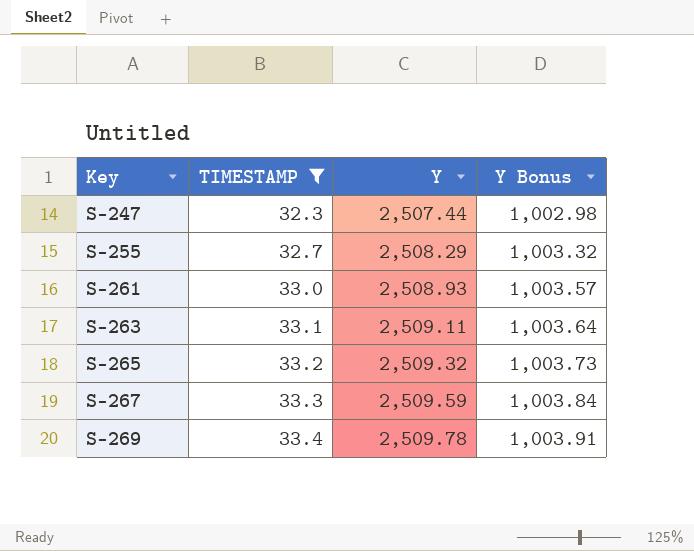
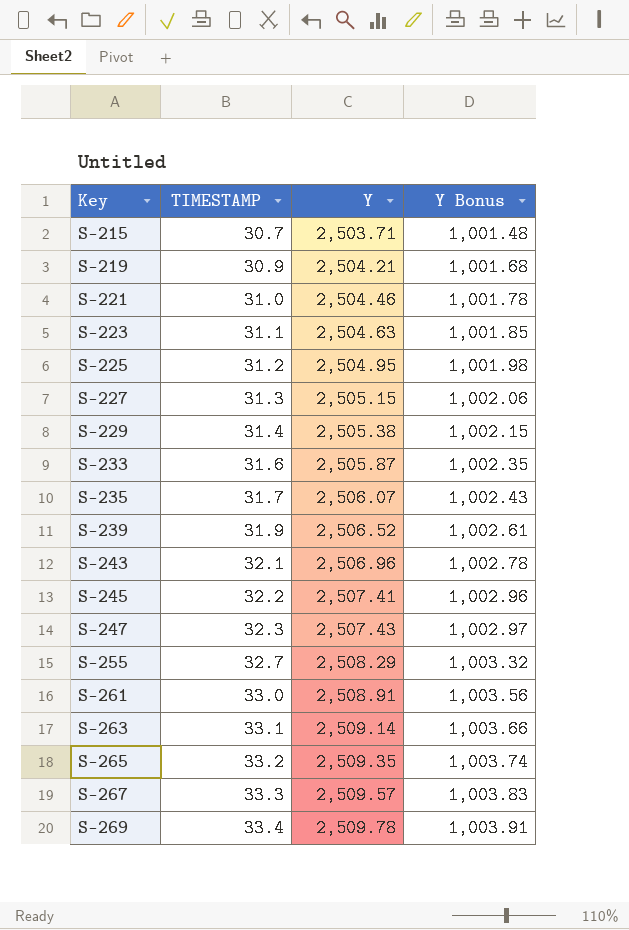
filter: TIMESTAMP >= 32.3 -> none
S-247 | Y: 2,507.44 -> 2,507.43
S-247 | Y Bonus: 1,002.98 -> 1,002.97
S-261 | Y: 2,508.93 -> 2,508.91
S-261 | Y Bonus: 1,003.57 -> 1,003.56
S-263 | Y: 2,509.11 -> 2,509.14
S-263 | Y Bonus: 1,003.64 -> 1,003.66
S-265 | Y: 2,509.32 -> 2,509.35
S-265 | Y Bonus: 1,003.73 -> 1,003.74
S-267 | Y: 2,509.59 -> 2,509.57
S-267 | Y Bonus: 1,003.84 -> 1,003.83

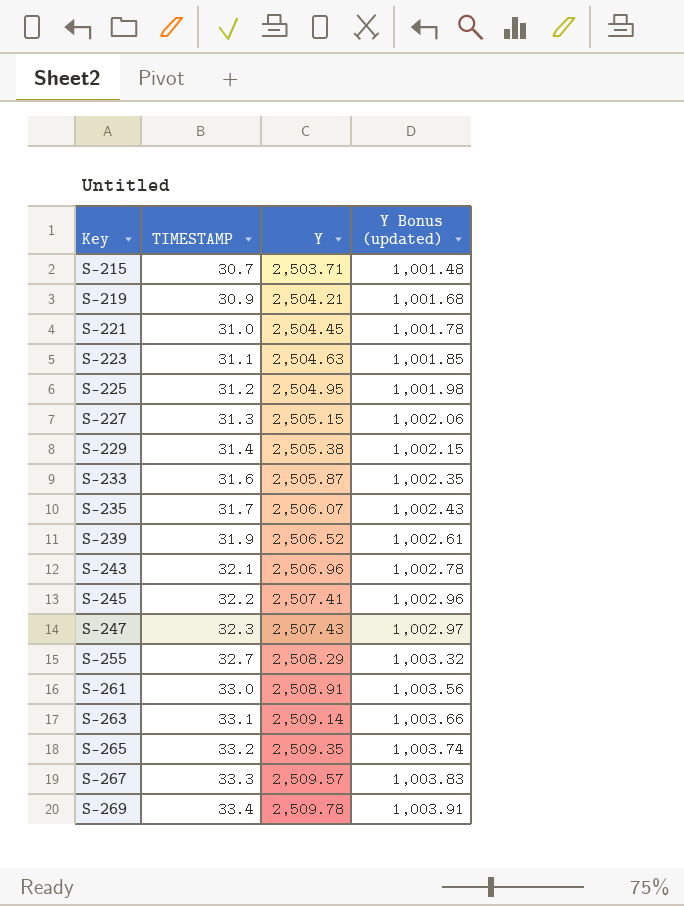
column name: Y Bonus -> Y Bonus (updated)
S-221 | Y: 2,504.46 -> 2,504.45

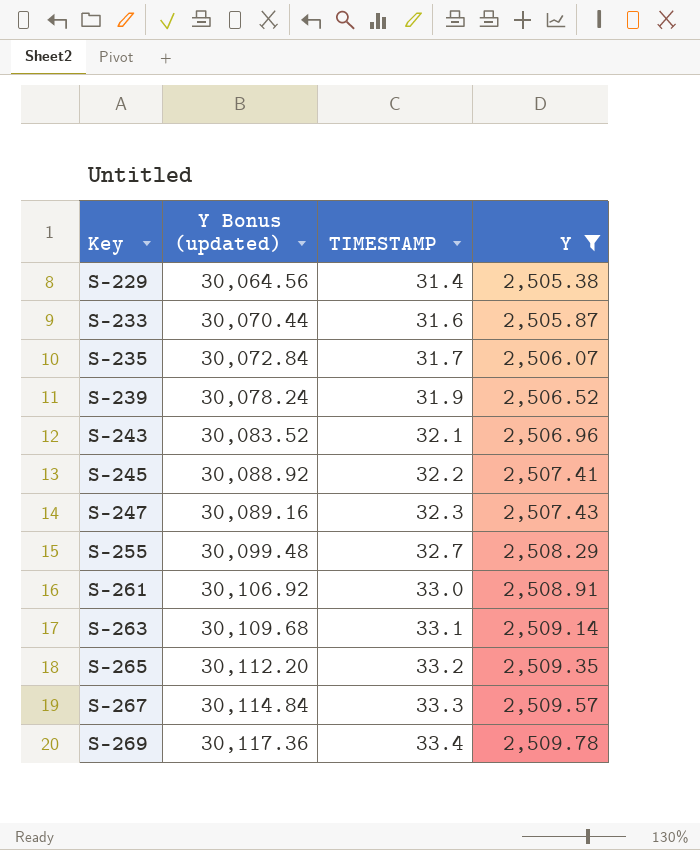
filter: none -> Y >= 2,505.38
column Y Bonus (updated) | formula: [Y] * 0.4 -> [Y] * 12
column Y Bonus (updated) | position: 4 -> 2

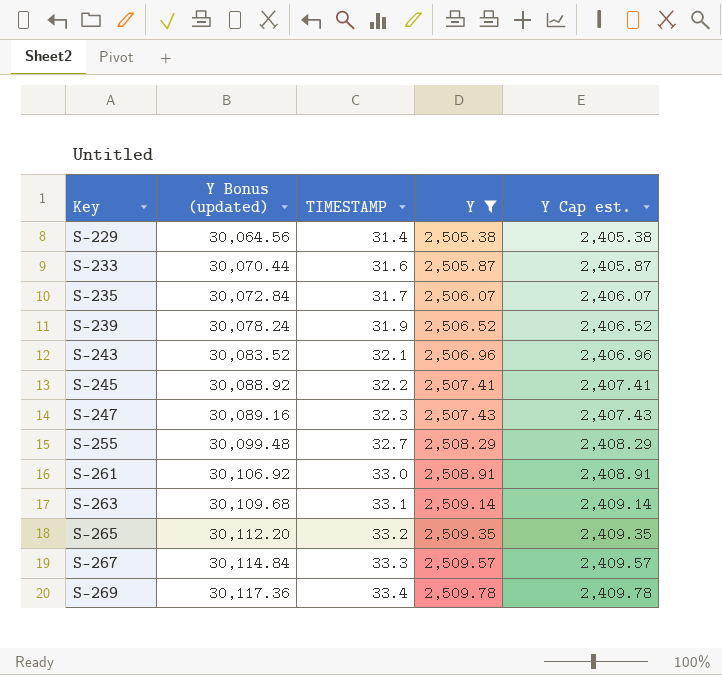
column Y Cap est. | formula: none -> [Y] - 100

